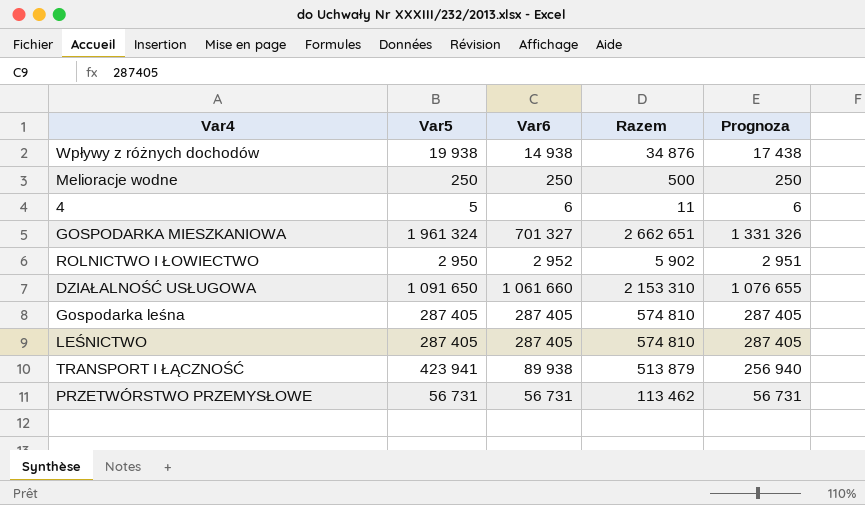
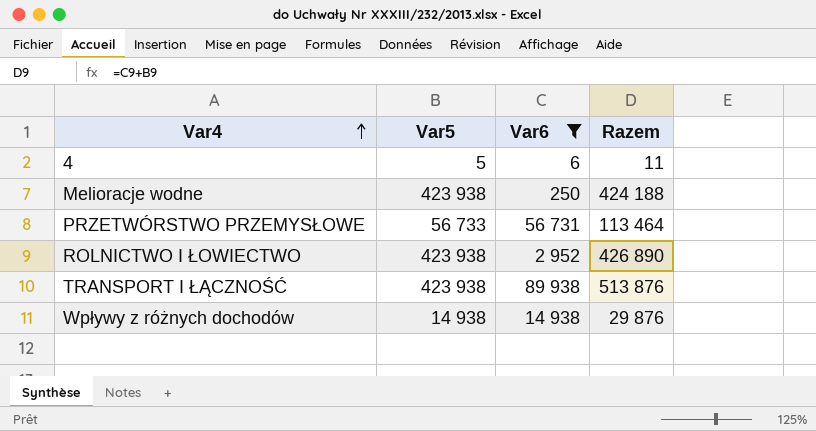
filter: none -> Var6 <= 89 938
row order: none -> Var4 ascending
column Prognoza | formula: [Razem] * 0,5 -> none
Melioracje wodne | Var5: 250 -> 423 938
Melioracje wodne | Razem: 500 -> 424 188
PRZETWÓRSTWO PRZEMYSŁOWE | Var5: 56 731 -> 56 733
PRZETWÓRSTWO PRZEMYSŁOWE | Razem: 113 462 -> 113 464
ROLNICTWO I ŁOWIECTWO | Var5: 2 950 -> 423 938
ROLNICTWO I ŁOWIECTWO | Razem: 5 902 -> 426 890
TRANSPORT I ŁĄCZNOŚĆ | Var5: 423 941 -> 423 938
TRANSPORT I ŁĄCZNOŚĆ | Razem: 513 879 -> 513 876
Wpływy z różnych dochodów | Var5: 19 938 -> 14 938
Wpływy z różnych dochodów | Razem: 34 876 -> 29 876

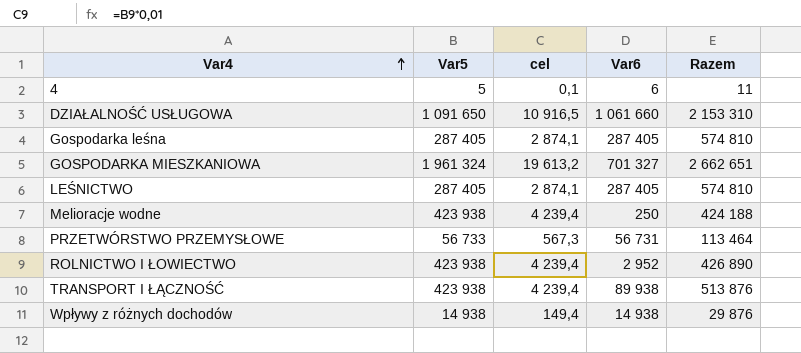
filter: Var6 <= 89 938 -> none
column cel | formula: none -> [Var5] * 0,01

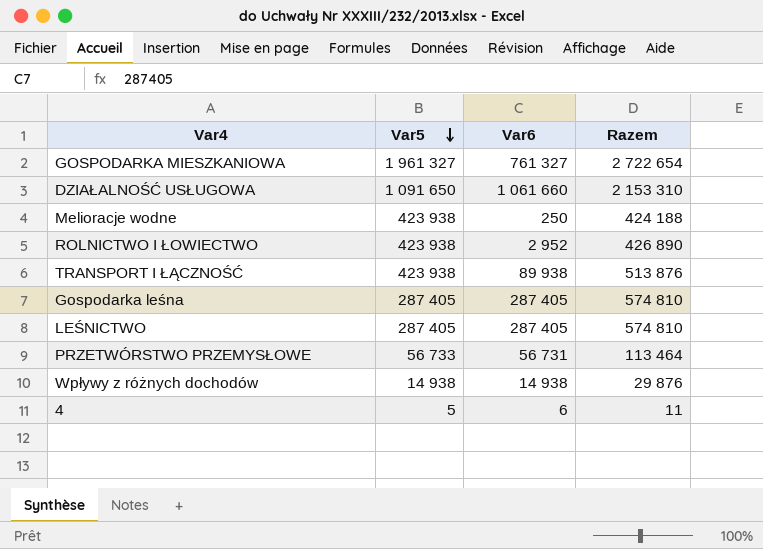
row order: Var4 ascending -> Var5 descending
column cel | formula: [Var5] * 0,01 -> none
GOSPODARKA MIESZKANIOWA | Var5: 1 961 324 -> 1 961 327
GOSPODARKA MIESZKANIOWA | Var6: 701 327 -> 761 327
GOSPODARKA MIESZKANIOWA | Razem: 2 662 651 -> 2 722 654

